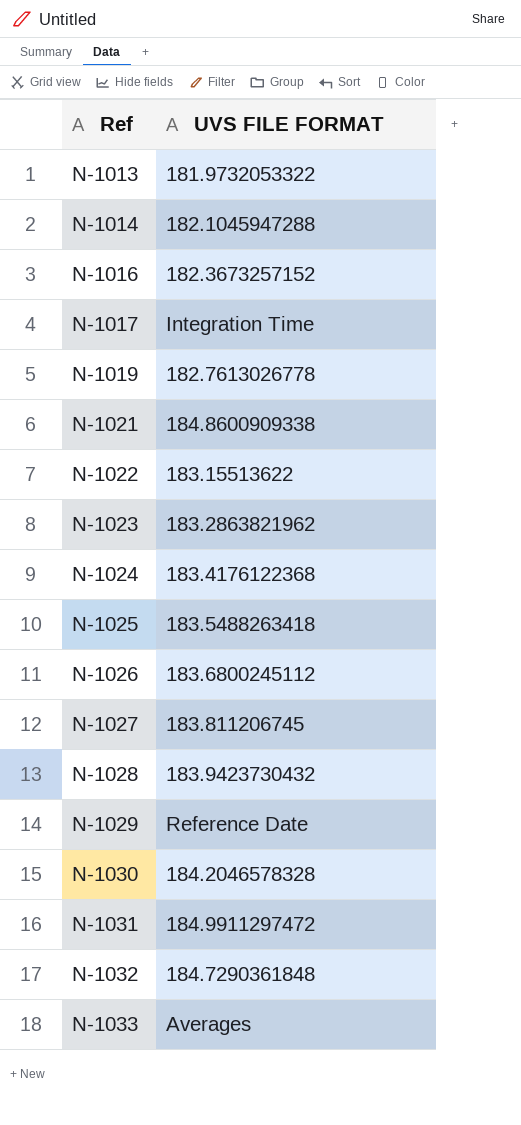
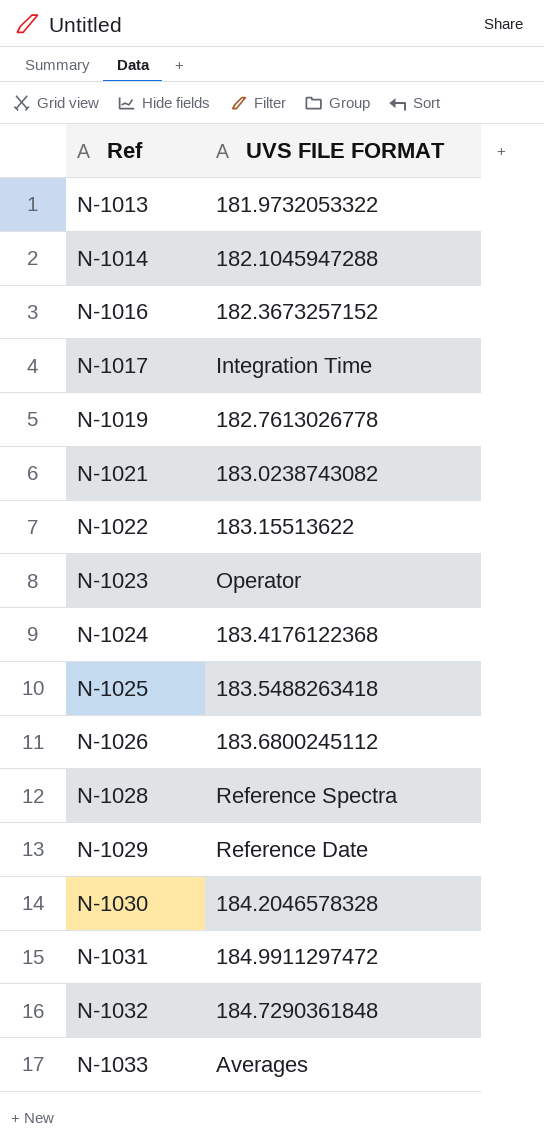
row N-1027: 183.811206745 -> none
N-1021 | UVS FILE FORMAT: 184.8600909338 -> 183.0238743082
N-1023 | UVS FILE FORMAT: 183.2863821962 -> Operator
N-1028 | UVS FILE FORMAT: 183.9423730432 -> Reference Spectra

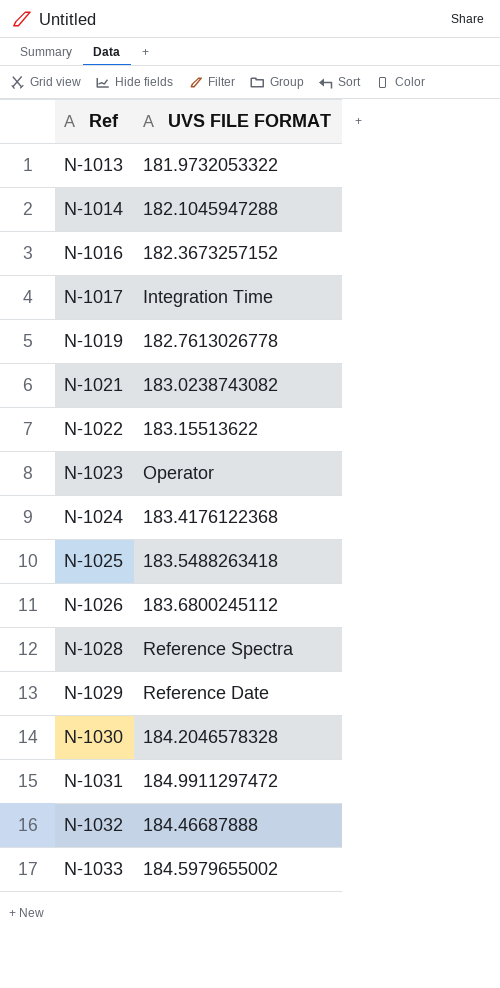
N-1032 | UVS FILE FORMAT: 184.7290361848 -> 184.46687888
N-1033 | UVS FILE FORMAT: Averages -> 184.5979655002

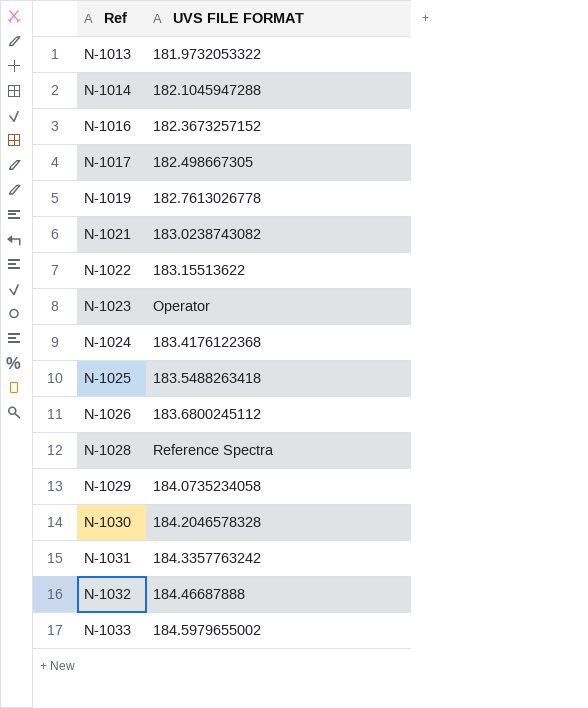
N-1017 | UVS FILE FORMAT: Integration Time -> 182.498667305
N-1029 | UVS FILE FORMAT: Reference Date -> 184.0735234058
N-1031 | UVS FILE FORMAT: 184.9911297472 -> 184.3357763242

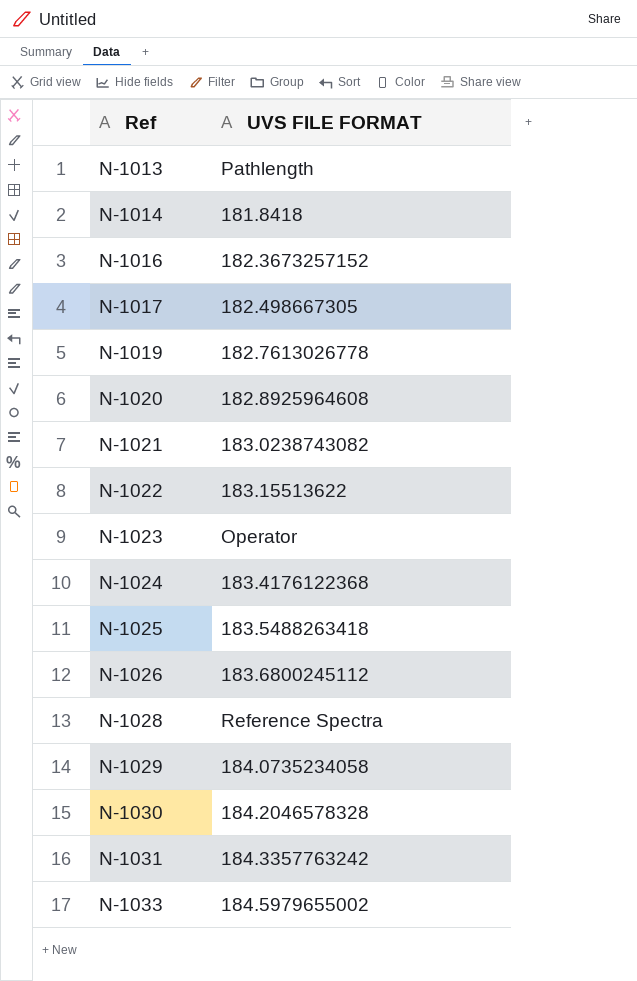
row N-1032: 184.46687888 -> none
N-1013 | UVS FILE FORMAT: 181.9732053322 -> Pathlength
N-1014 | UVS FILE FORMAT: 182.1045947288 -> 181.8418
row N-1020: none -> 182.8925964608

